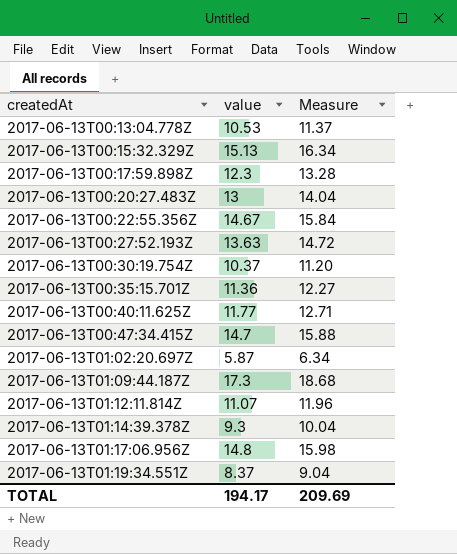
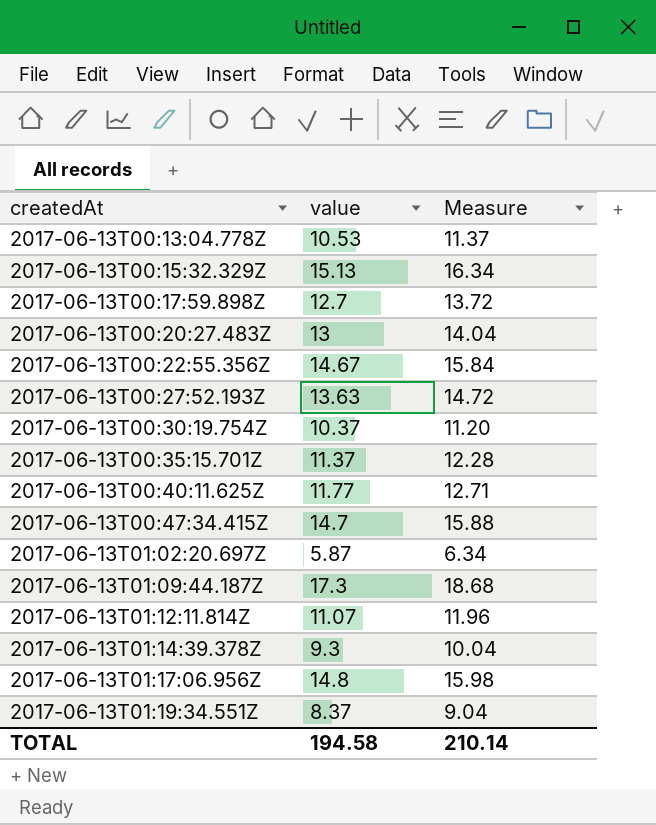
2017-06-13T00:17:59.898Z | value: 12.3 -> 12.7
2017-06-13T00:17:59.898Z | Measure: 13.28 -> 13.72
2017-06-13T00:35:15.701Z | value: 11.36 -> 11.37
2017-06-13T00:35:15.701Z | Measure: 12.27 -> 12.28
TOTAL | value: 194.17 -> 194.58
TOTAL | Measure: 209.69 -> 210.14

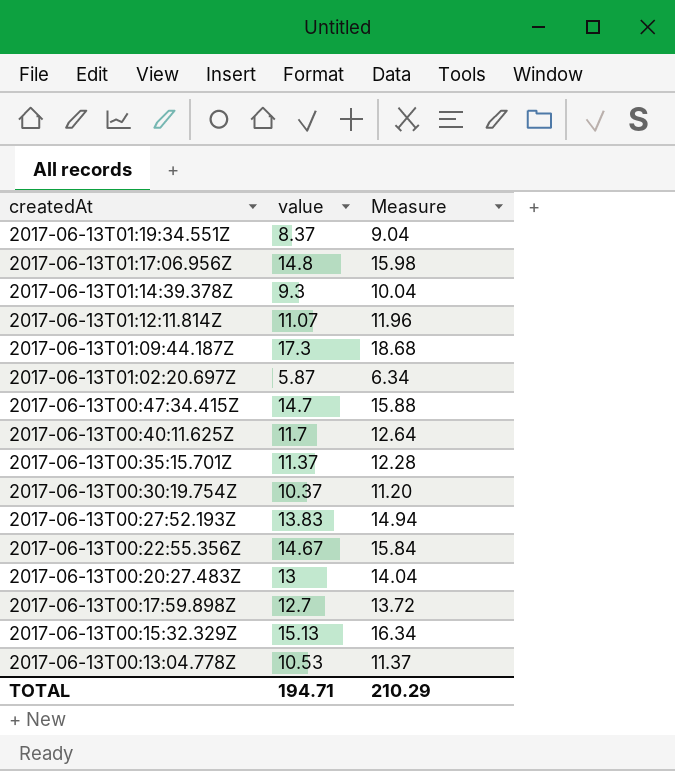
row order: createdAt ascending -> createdAt descending
2017-06-13T00:40:11.625Z | value: 11.77 -> 11.7
2017-06-13T00:40:11.625Z | Measure: 12.71 -> 12.64
2017-06-13T00:27:52.193Z | value: 13.63 -> 13.83
2017-06-13T00:27:52.193Z | Measure: 14.72 -> 14.94
TOTAL | value: 194.58 -> 194.71
TOTAL | Measure: 210.14 -> 210.29

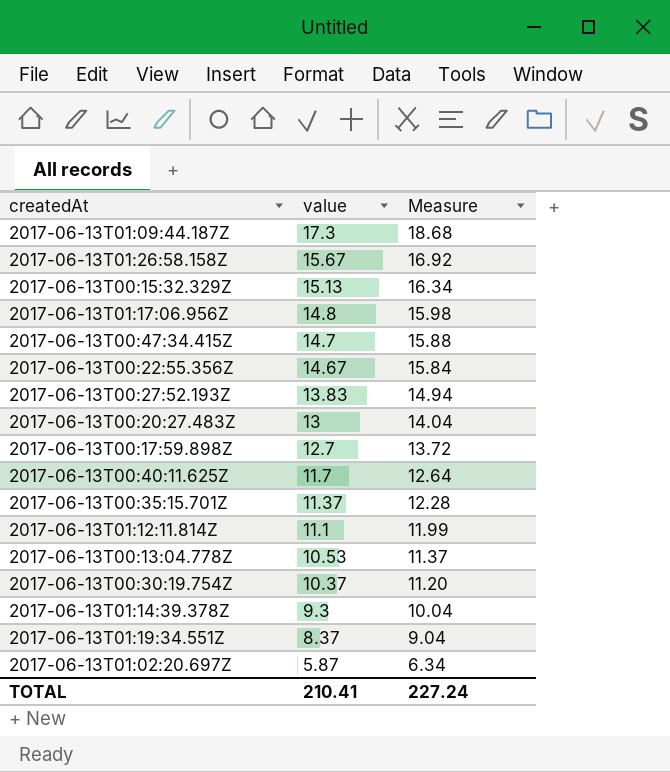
row order: createdAt descending -> value descending
row 2017-06-13T01:26:58.158Z: none -> 15.67 | 16.92
2017-06-13T01:12:11.814Z | value: 11.07 -> 11.1
2017-06-13T01:12:11.814Z | Measure: 11.96 -> 11.99
TOTAL | value: 194.71 -> 210.41
TOTAL | Measure: 210.29 -> 227.24

